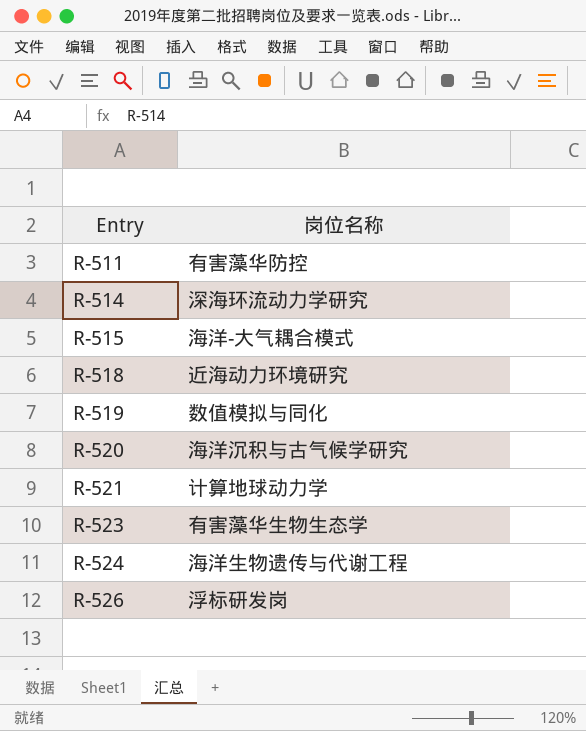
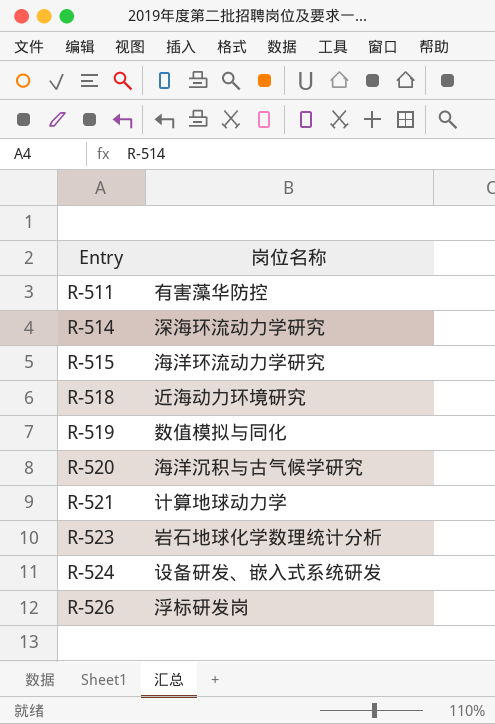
R-515 | 岗位名称: 海洋-大气耦合模式 -> 海洋环流动力学研究
R-523 | 岗位名称: 有害藻华生物生态学 -> 岩石地球化学数理统计分析
R-524 | 岗位名称: 海洋生物遗传与代谢工程 -> 设备研发、嵌入式系统研发

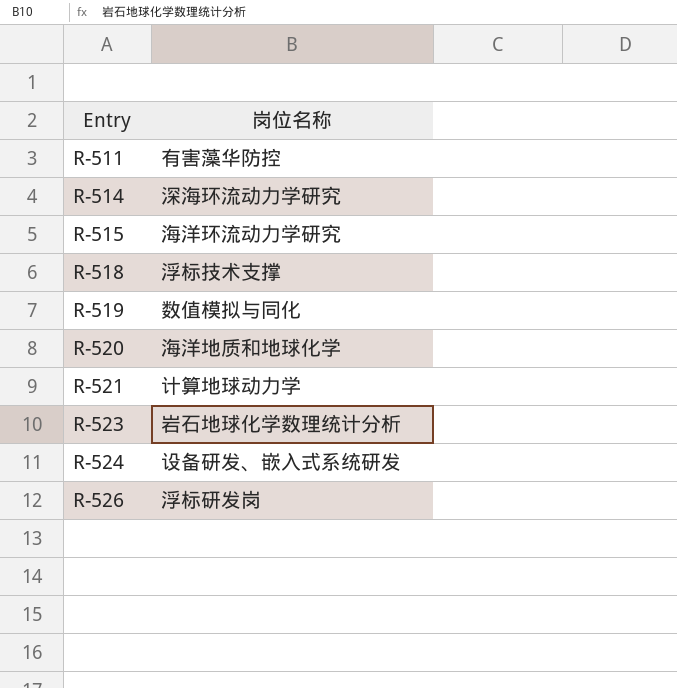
R-518 | 岗位名称: 近海动力环境研究 -> 浮标技术支撑
R-520 | 岗位名称: 海洋沉积与古气候学研究 -> 海洋地质和地球化学

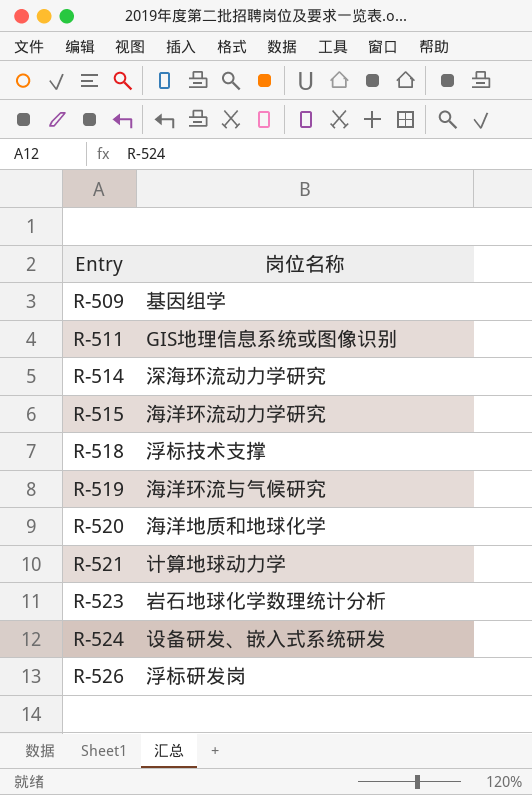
row R-509: none -> 基因组学
R-511 | 岗位名称: 有害藻华防控 -> GIS地理信息系统或图像识别
R-519 | 岗位名称: 数值模拟与同化 -> 海洋环流与气候研究

